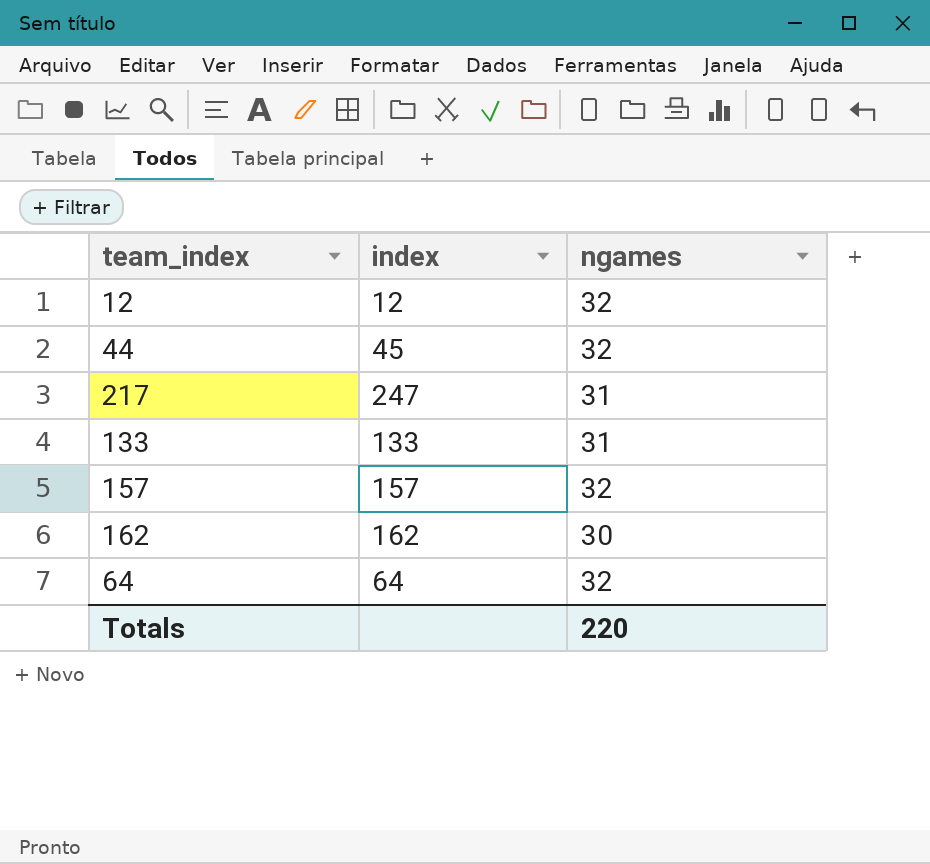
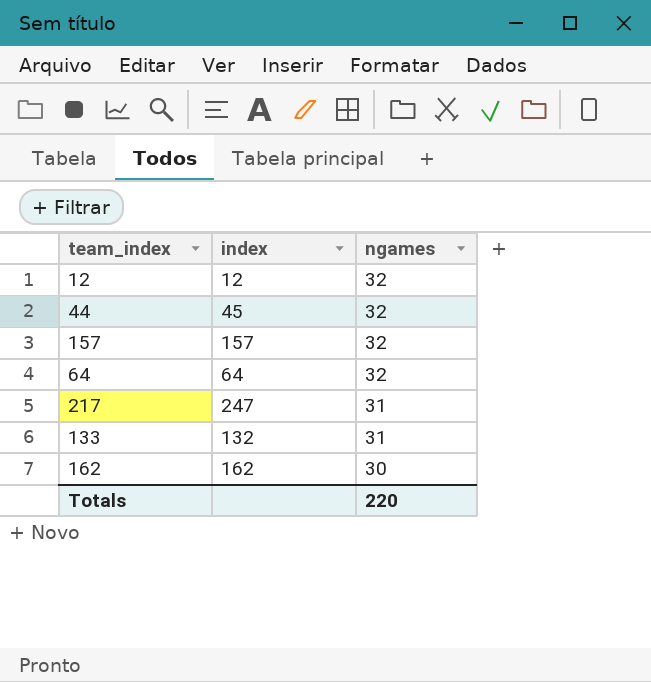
row order: none -> ngames descending
133 | index: 133 -> 132

